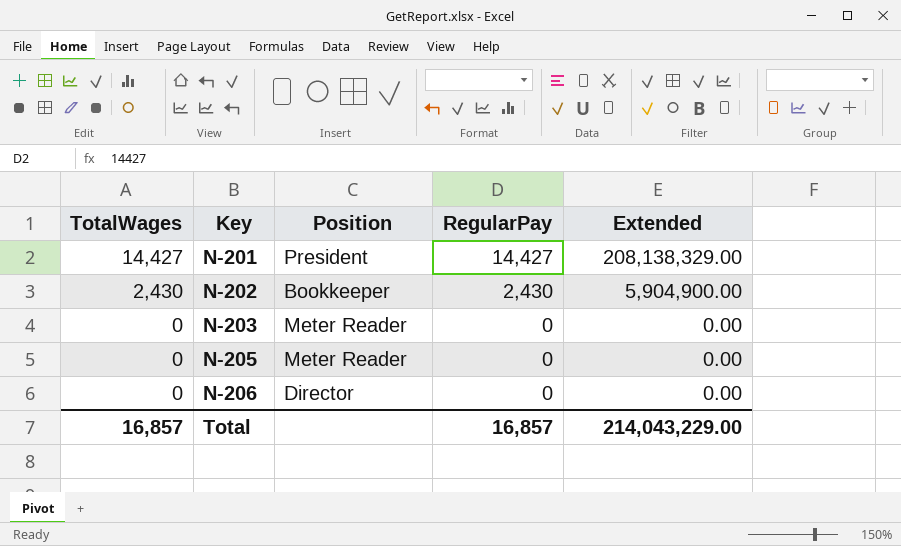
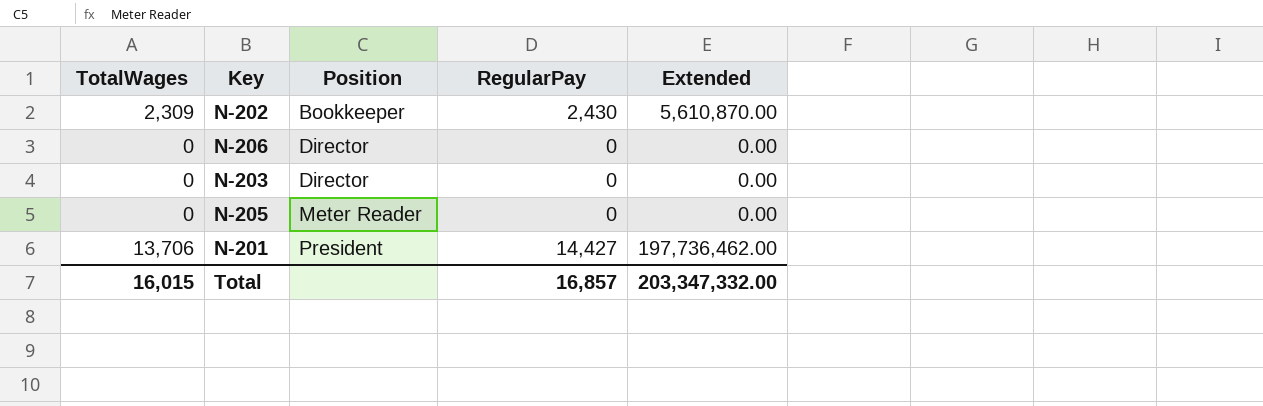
row order: TotalWages descending -> Position ascending
N-202 | TotalWages: 2,430 -> 2,309
N-202 | Extended: 5,904,900.00 -> 5,610,870.00
N-203 | Position: Meter Reader -> Director
N-201 | TotalWages: 14,427 -> 13,706
N-201 | Extended: 208,138,329.00 -> 197,736,462.00
Total | TotalWages: 16,857 -> 16,015
Total | Extended: 214,043,229.00 -> 203,347,332.00

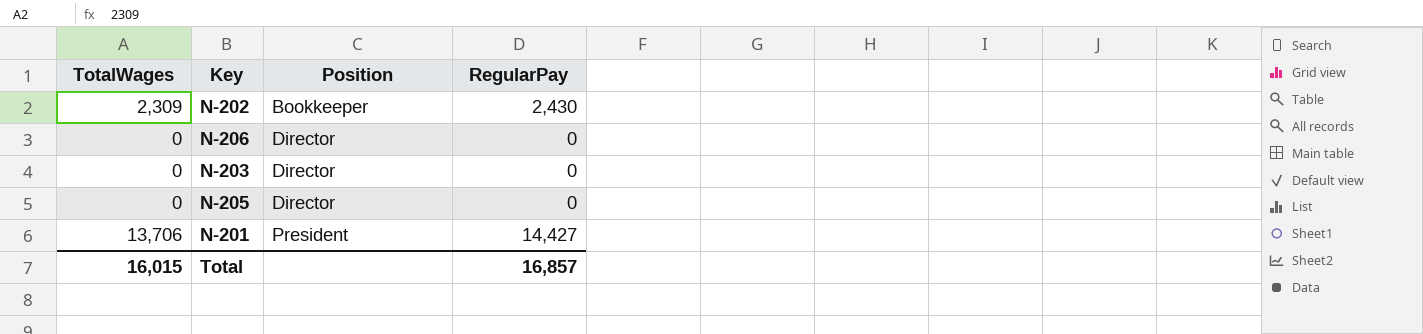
column Extended | formula: [TotalWages] * [RegularPay] -> none
N-205 | Position: Meter Reader -> Director

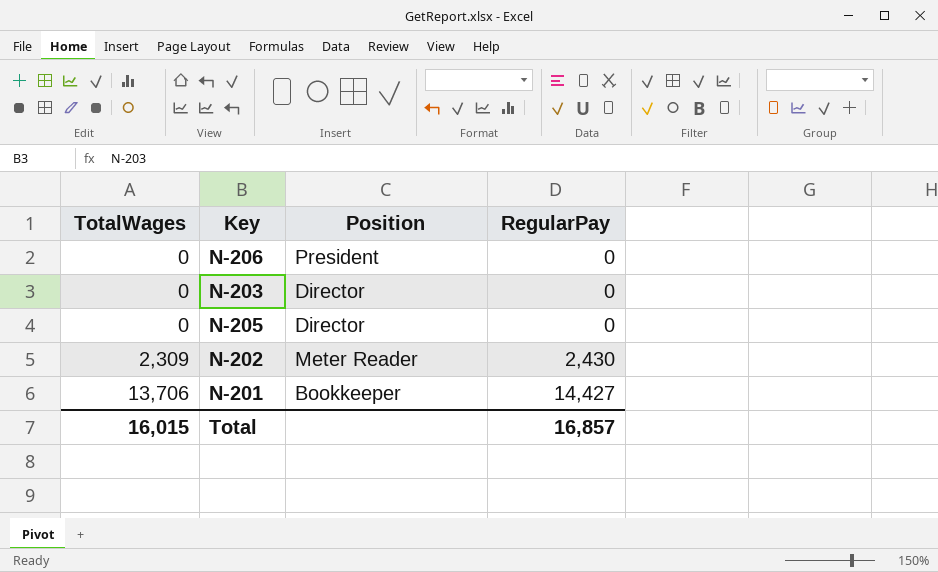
row order: Position ascending -> TotalWages ascending
N-206 | Position: Director -> President
N-202 | Position: Bookkeeper -> Meter Reader
N-201 | Position: President -> Bookkeeper

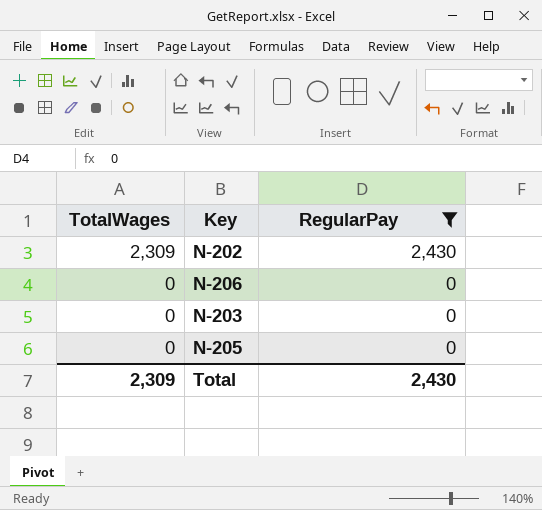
filter: none -> RegularPay != 14,427
row order: TotalWages ascending -> TotalWages descending
column Position | position: 3 -> none
Total | TotalWages: 16,015 -> 2,309
Total | RegularPay: 16,857 -> 2,430

